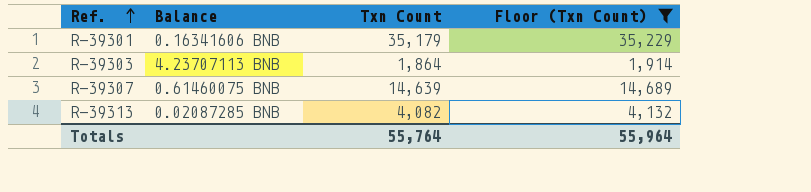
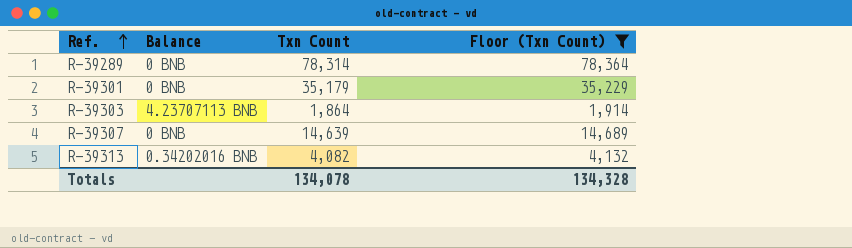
row R-39289: none -> 0 BNB | 78,314 | 78,364
R-39301 | Balance: 0.16341606 BNB -> 0 BNB
R-39307 | Balance: 0.61460075 BNB -> 0 BNB
R-39313 | Balance: 0.02087285 BNB -> 0.34202016 BNB
Totals | Txn Count: 55,764 -> 134,078
Totals | Floor (Txn Count): 55,964 -> 134,328

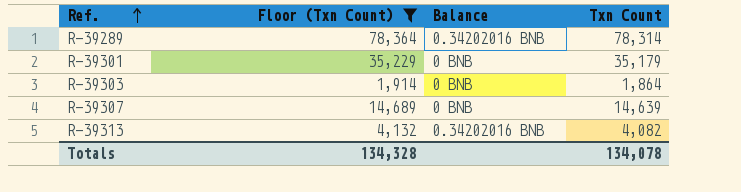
column Floor (Txn Count) | position: 4 -> 2
R-39289 | Balance: 0 BNB -> 0.34202016 BNB
R-39303 | Balance: 4.23707113 BNB -> 0 BNB

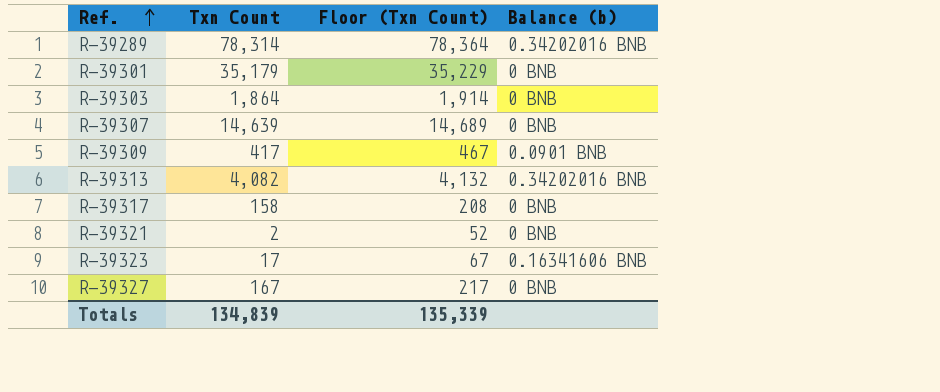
filter: Floor (Txn Count) >= 1,914 -> none
column Txn Count | position: 4 -> 2
column name: Balance -> Balance (b)
Totals | Txn Count: 134,078 -> 134,839
Totals | Floor (Txn Count): 134,328 -> 135,339

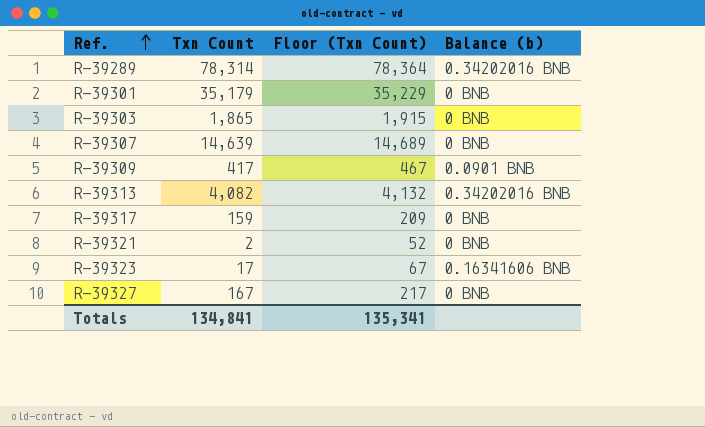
R-39303 | Txn Count: 1,864 -> 1,865
R-39303 | Floor (Txn Count): 1,914 -> 1,915
R-39317 | Txn Count: 158 -> 159
R-39317 | Floor (Txn Count): 208 -> 209
Totals | Txn Count: 134,839 -> 134,841
Totals | Floor (Txn Count): 135,339 -> 135,341

